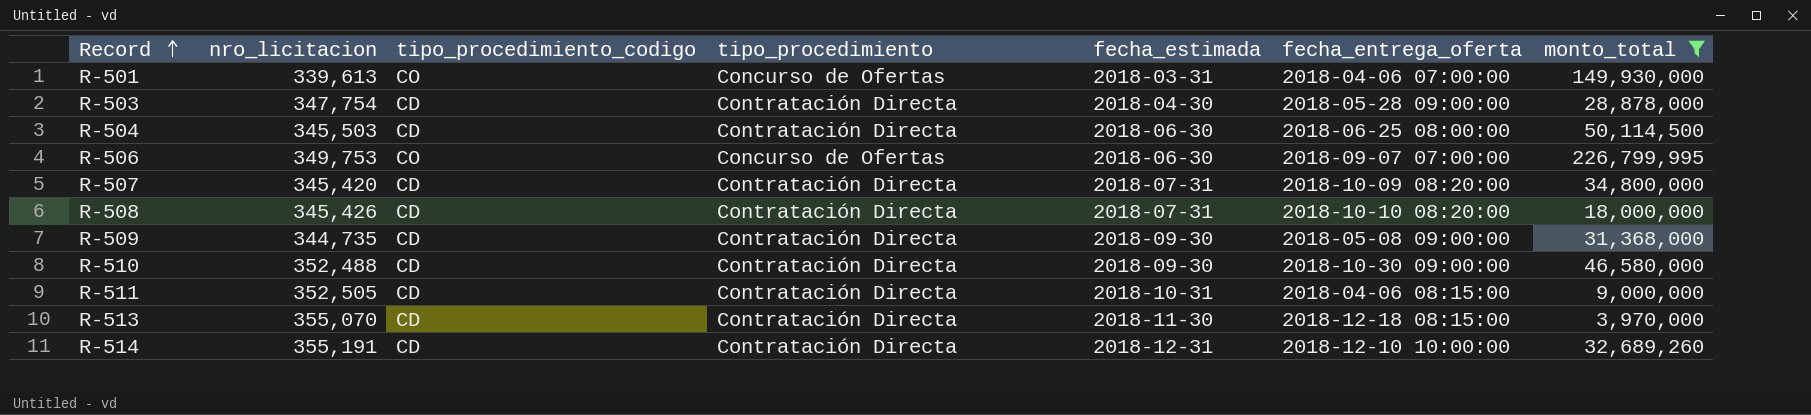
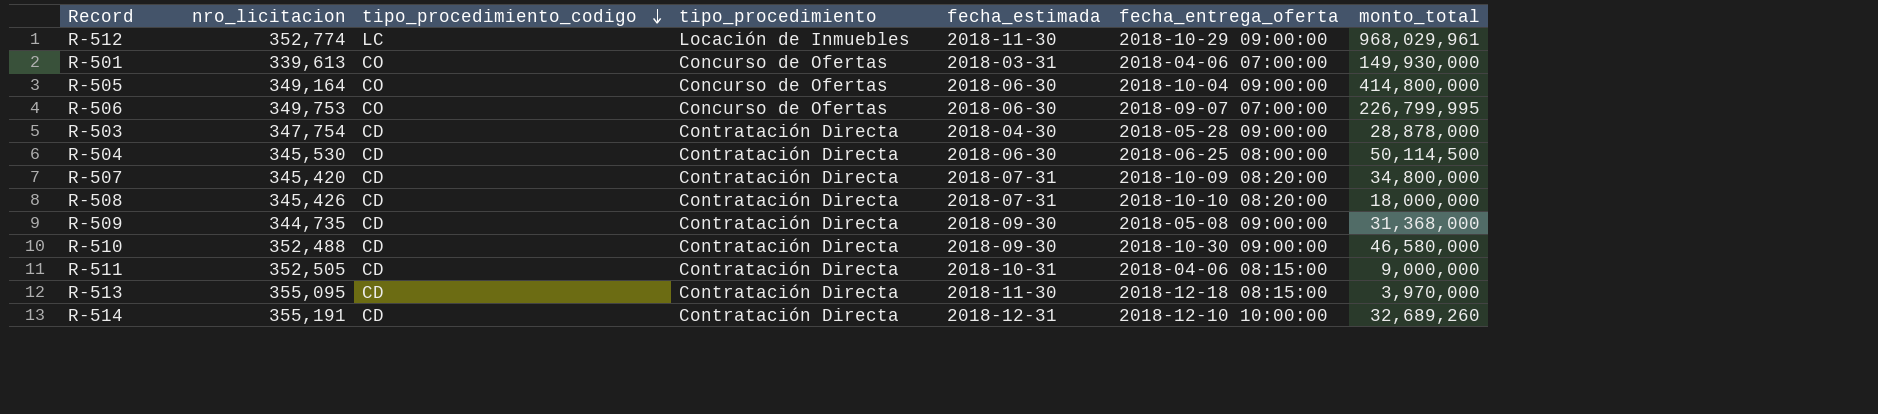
filter: monto_total <= 226,799,995 -> none
row order: Record ascending -> tipo_procedimiento_codigo descending
R-504 | nro_licitacion: 345,503 -> 345,530
R-513 | nro_licitacion: 355,070 -> 355,095

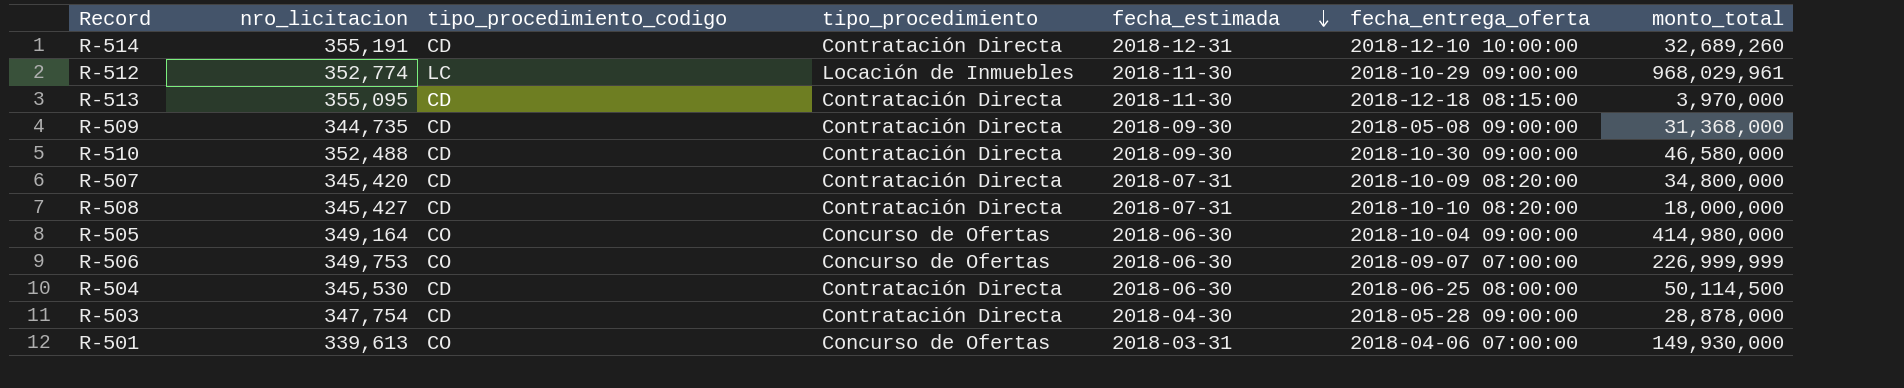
row order: tipo_procedimiento_codigo descending -> fecha_estimada descending
row R-511: 352,505 | CD | Contratación Directa | 2018-10-31 | 2018-04-06 08:15:00 | 9,000,000 -> none
R-508 | nro_licitacion: 345,426 -> 345,427
R-505 | monto_total: 414,800,000 -> 414,980,000
R-506 | monto_total: 226,799,995 -> 226,999,999

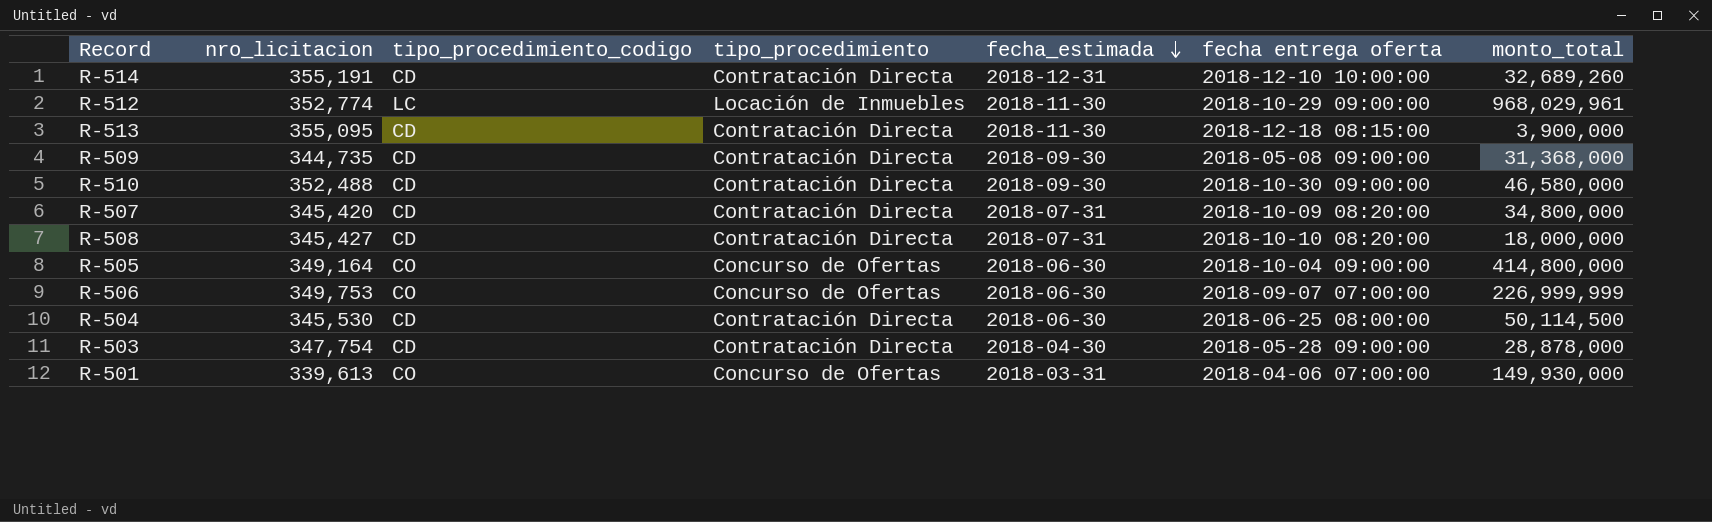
column name: fecha_entrega_oferta -> fecha entrega oferta
R-513 | monto_total: 3,970,000 -> 3,900,000
R-505 | monto_total: 414,980,000 -> 414,800,000

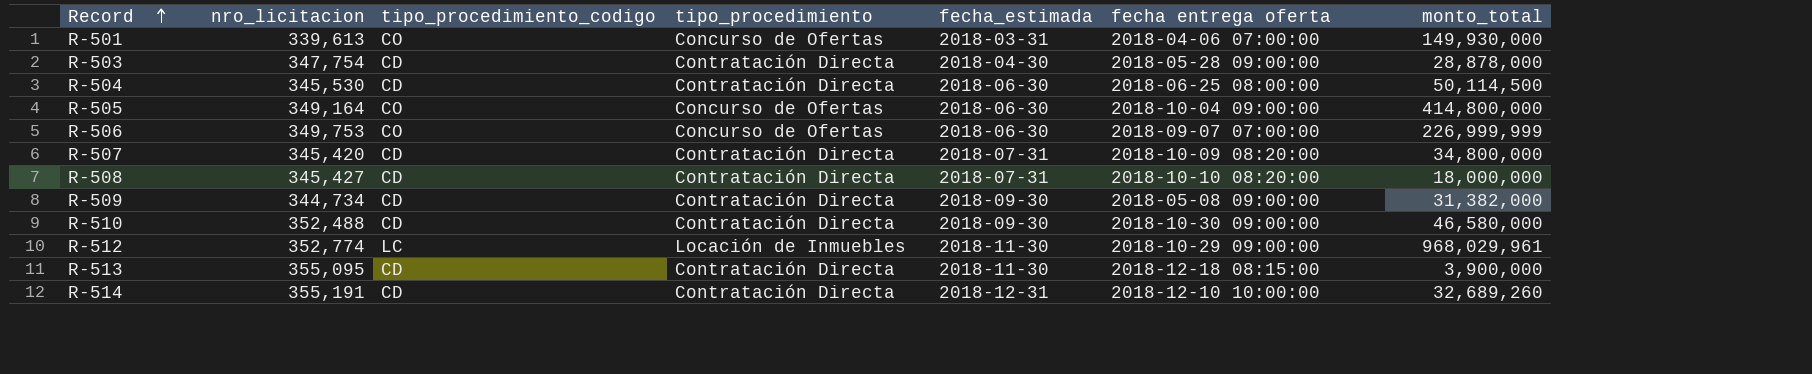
row order: fecha_estimada descending -> Record ascending
R-509 | nro_licitacion: 344,735 -> 344,734
R-509 | monto_total: 31,368,000 -> 31,382,000

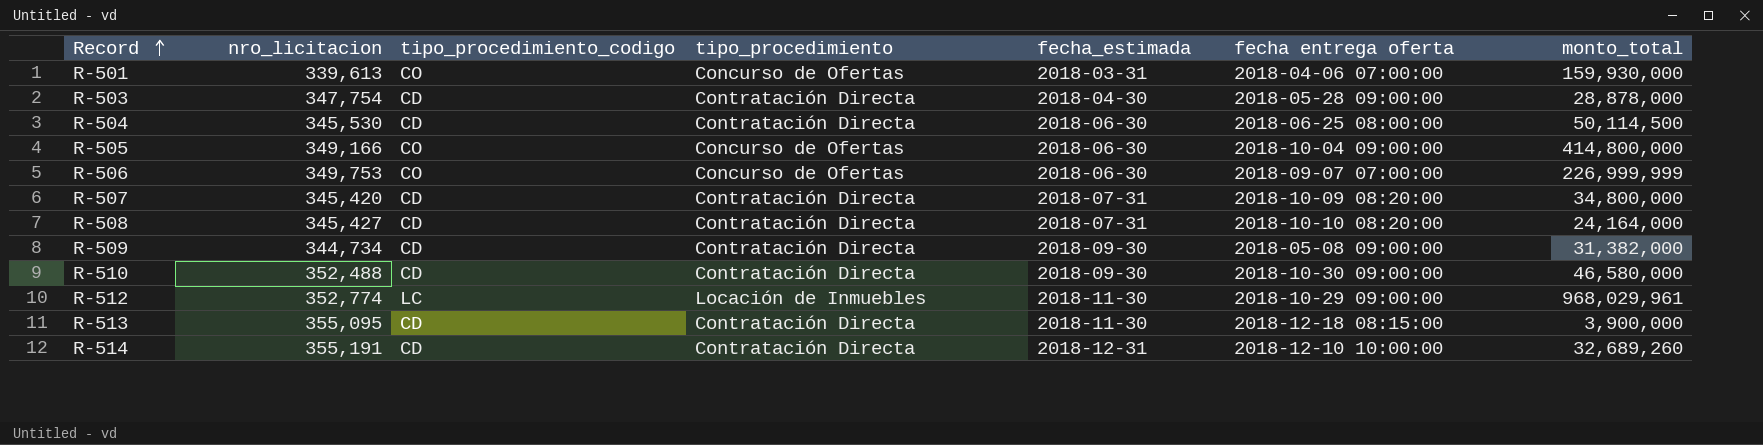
R-501 | monto_total: 149,930,000 -> 159,930,000
R-505 | nro_licitacion: 349,164 -> 349,166
R-508 | monto_total: 18,000,000 -> 24,164,000

